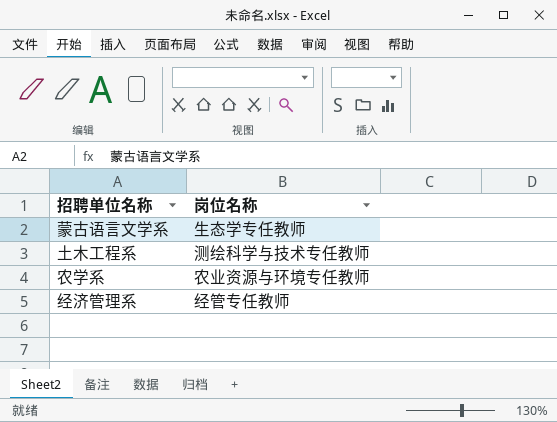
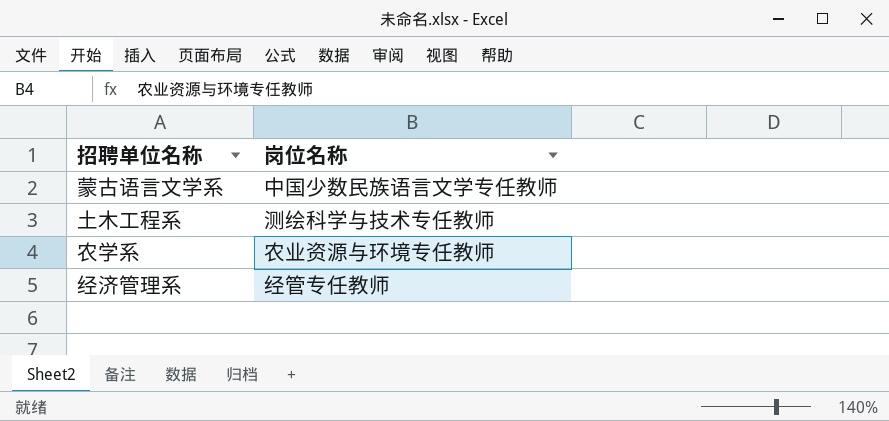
蒙古语言文学系 | 岗位名称: 生态学专任教师 -> 中国少数民族语言文学专任教师

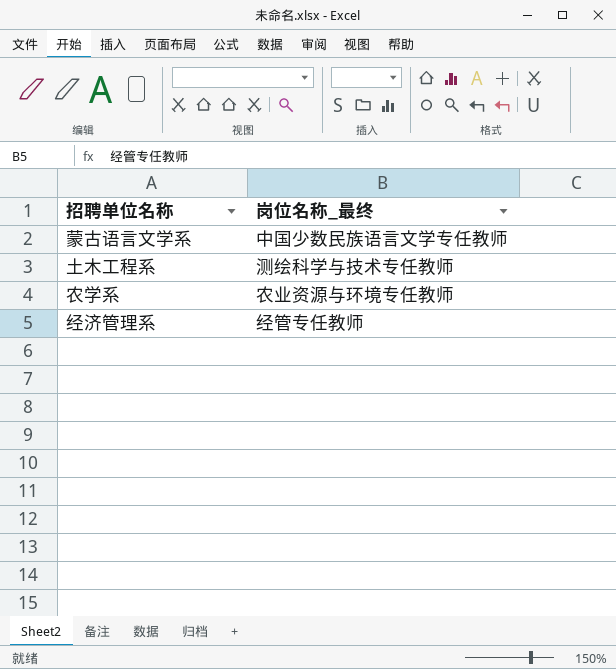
column name: 岗位名称 -> 岗位名称_最终

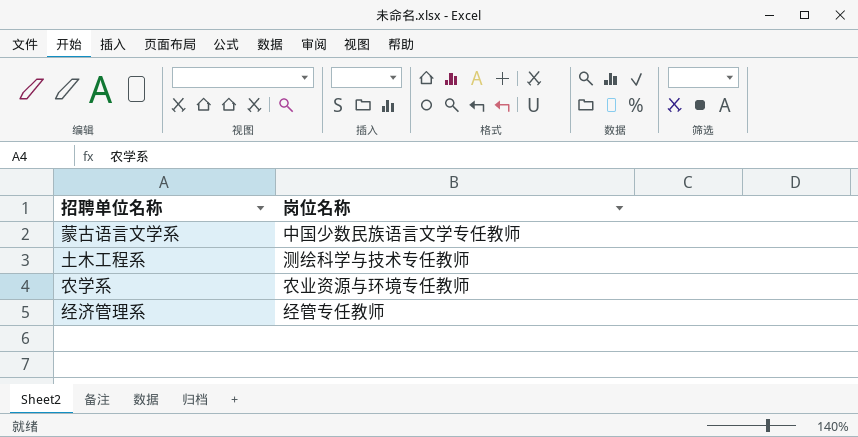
column name: 岗位名称_最终 -> 岗位名称

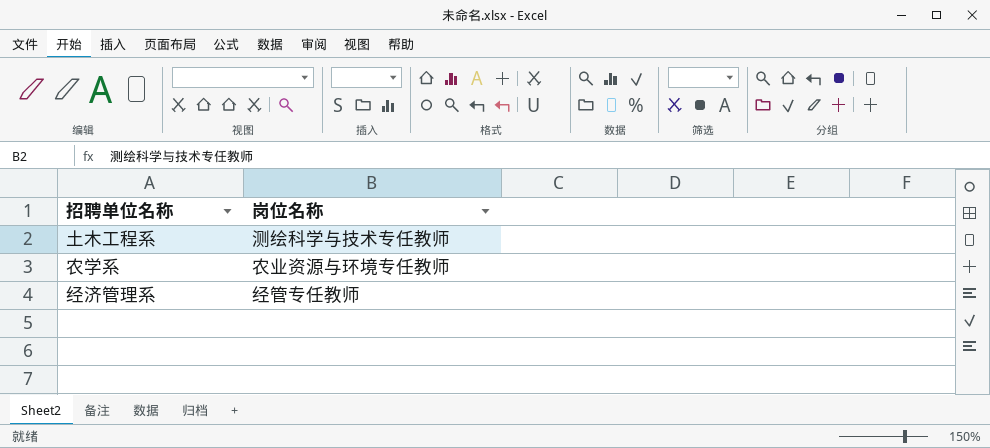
row 蒙古语言文学系: 中国少数民族语言文学专任教师 -> none

